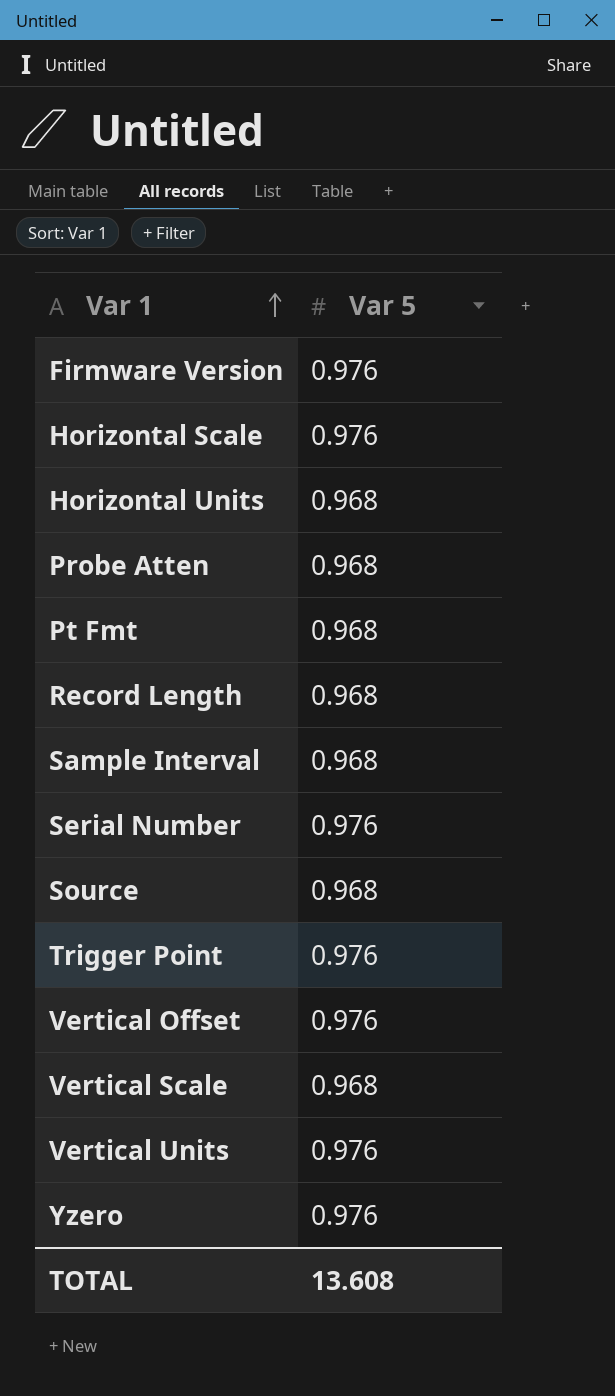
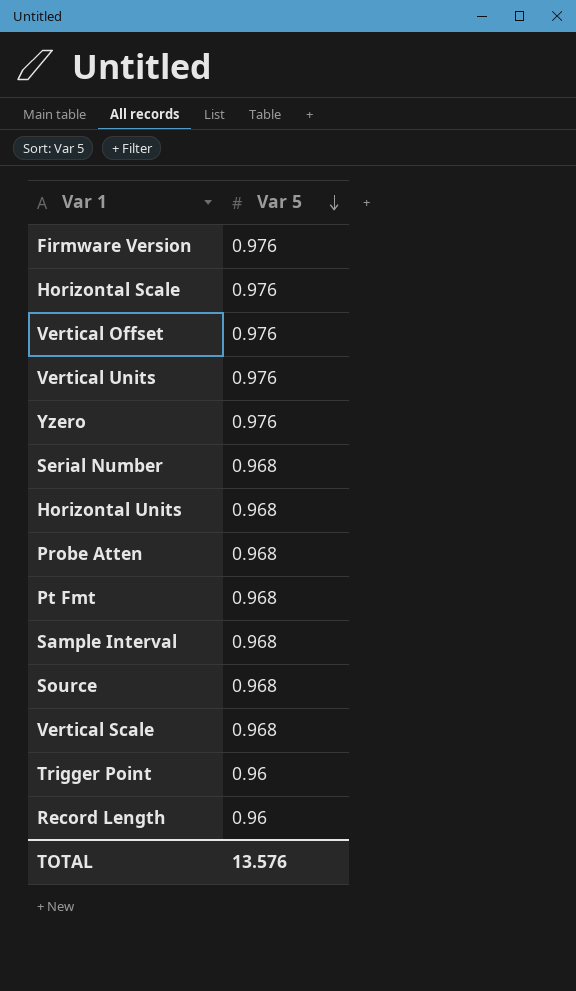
row order: Var 1 ascending -> Var 5 descending
Serial Number | Var 5: 0.976 -> 0.968
Trigger Point | Var 5: 0.976 -> 0.96
Record Length | Var 5: 0.968 -> 0.96
TOTAL | Var 5: 13.608 -> 13.576

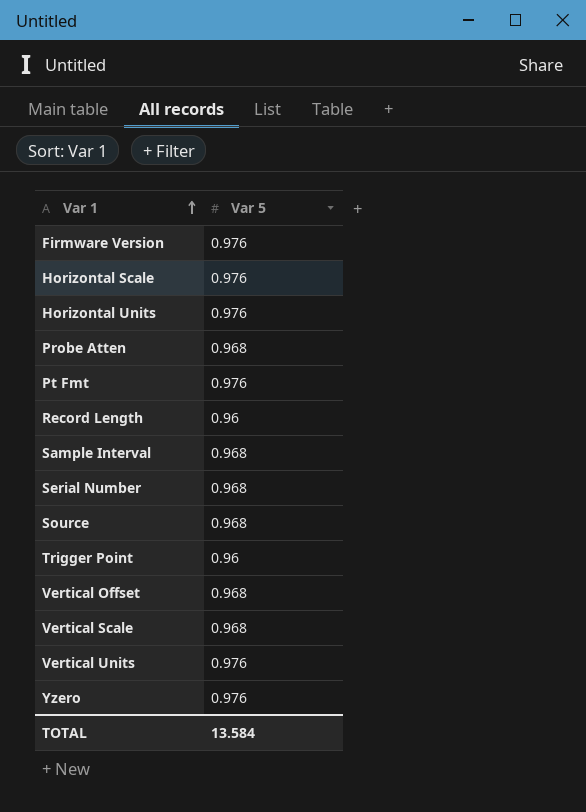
row order: Var 5 descending -> Var 1 ascending
Horizontal Units | Var 5: 0.968 -> 0.976
Pt Fmt | Var 5: 0.968 -> 0.976
Vertical Offset | Var 5: 0.976 -> 0.968
TOTAL | Var 5: 13.576 -> 13.584

